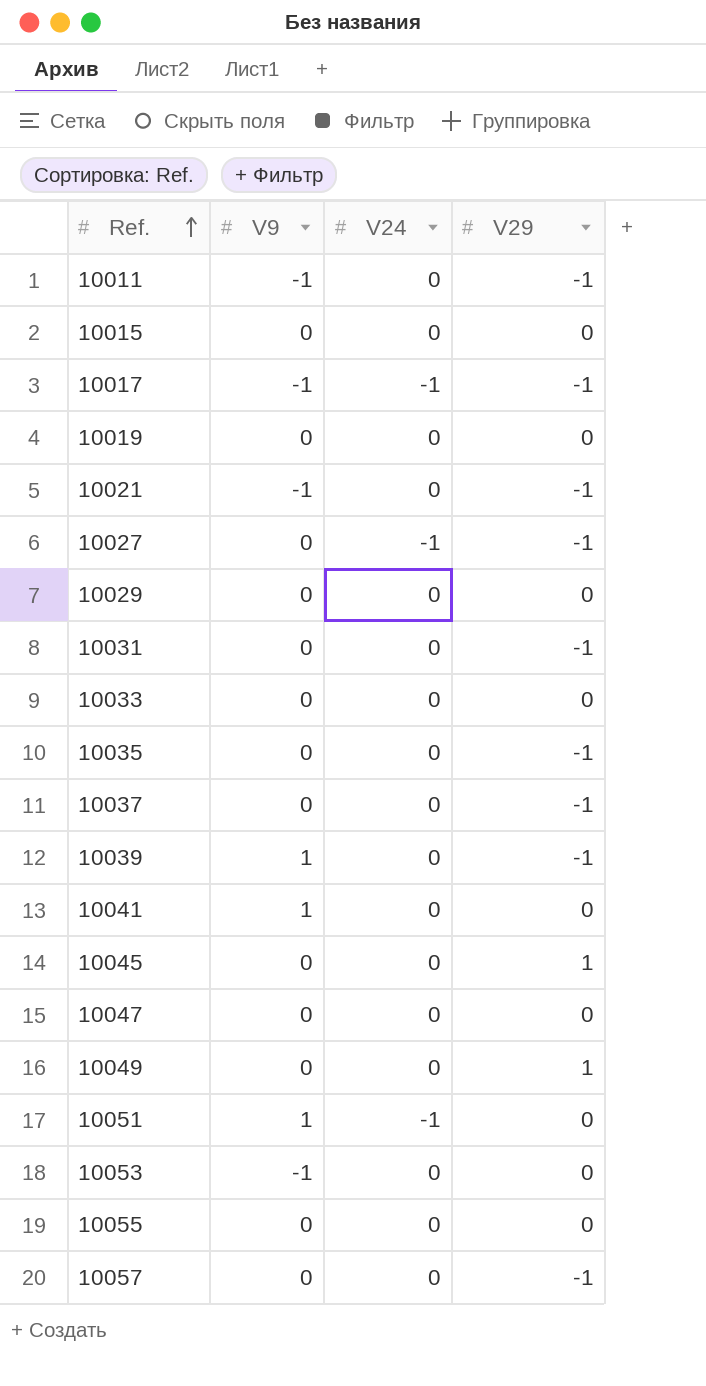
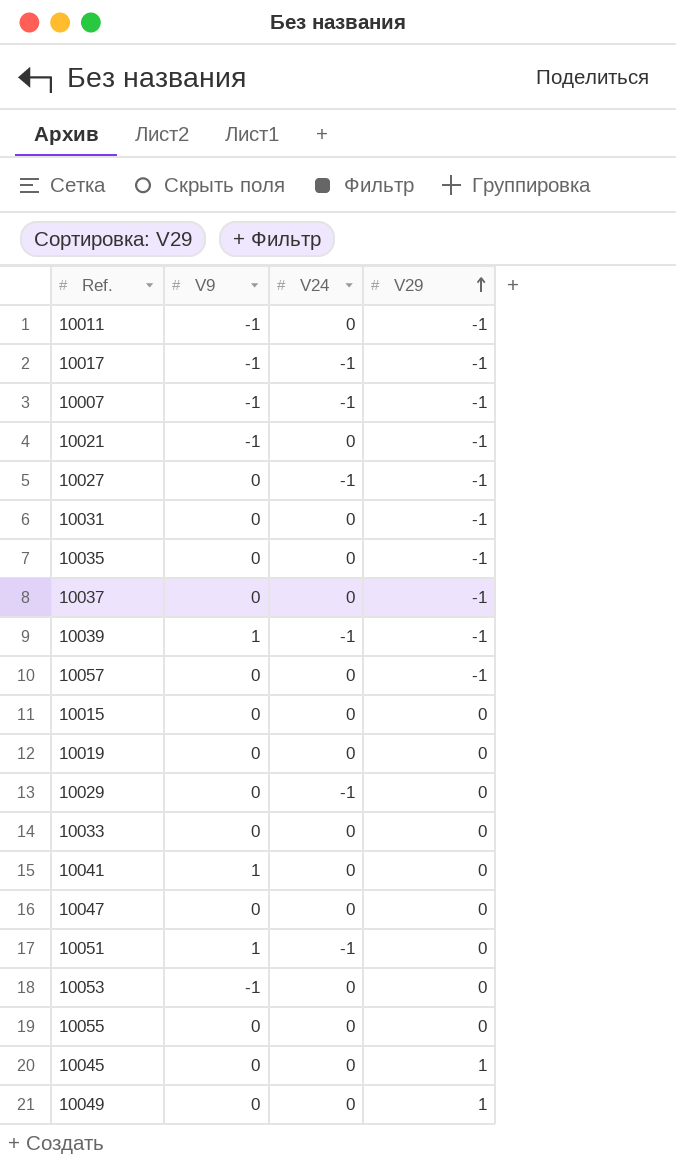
row order: Ref. ascending -> V29 ascending
row 10007: none -> -1 | -1 | -1
10039 | V24: 0 -> -1
10029 | V24: 0 -> -1

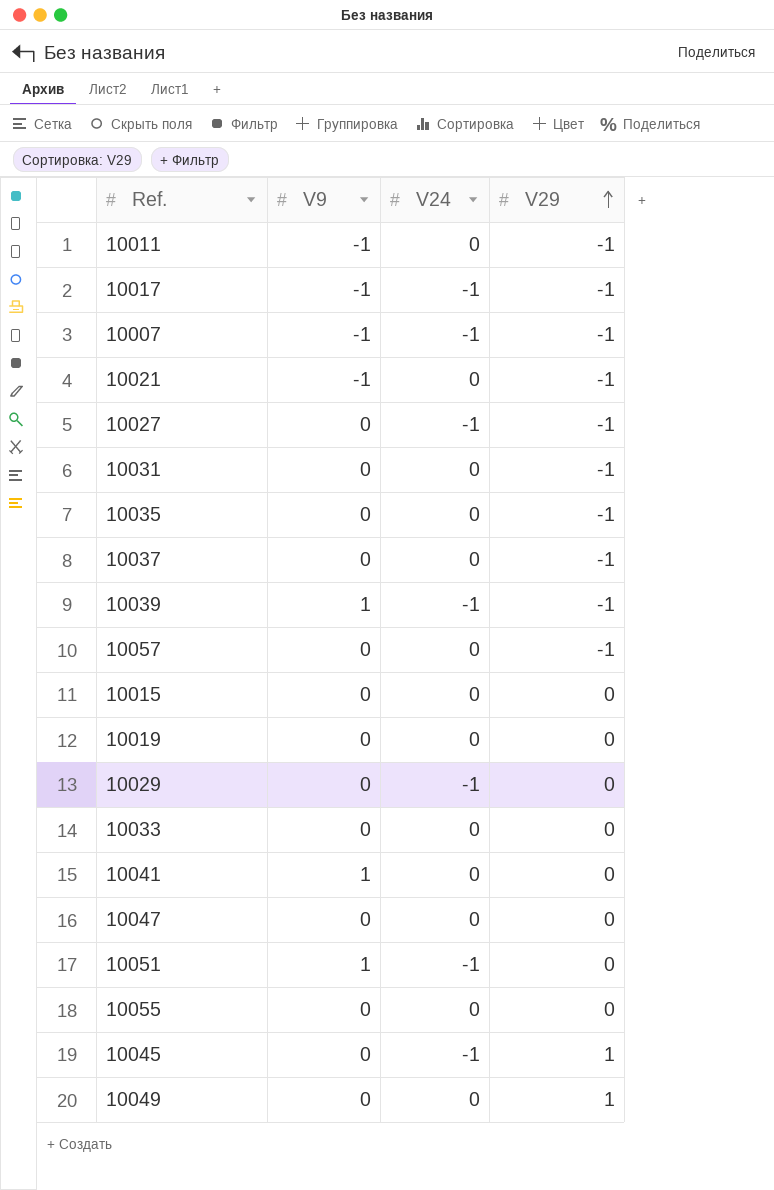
row 10053: -1 | 0 | 0 -> none
10045 | V24: 0 -> -1

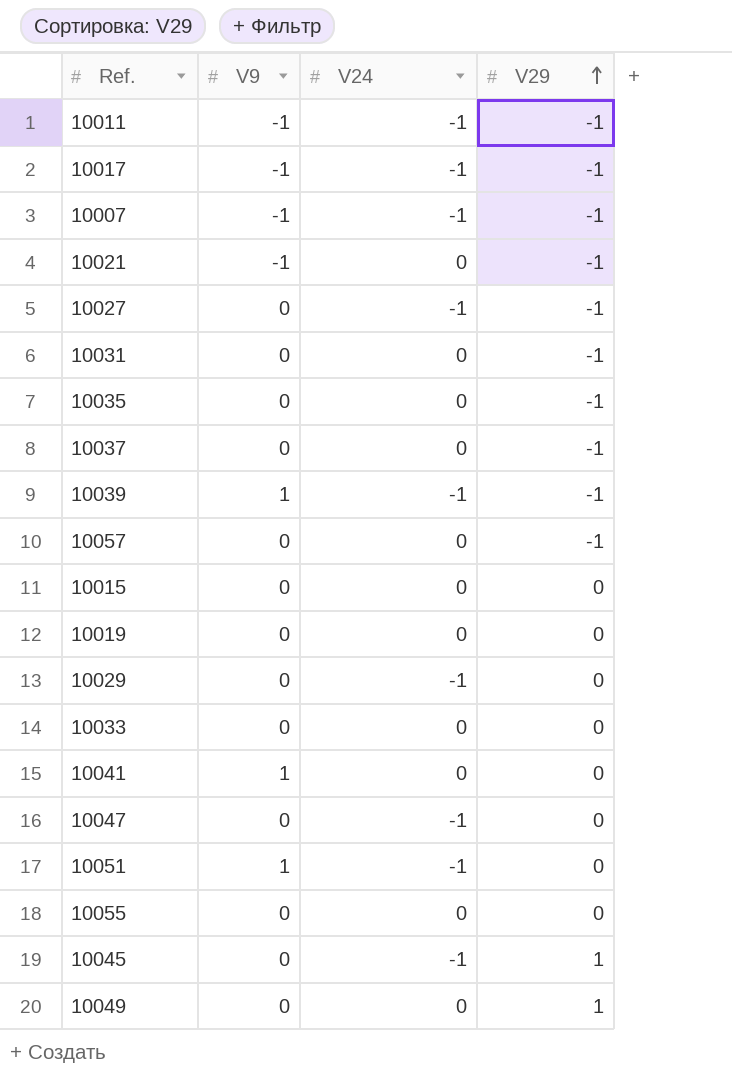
10011 | V24: 0 -> -1
10047 | V24: 0 -> -1

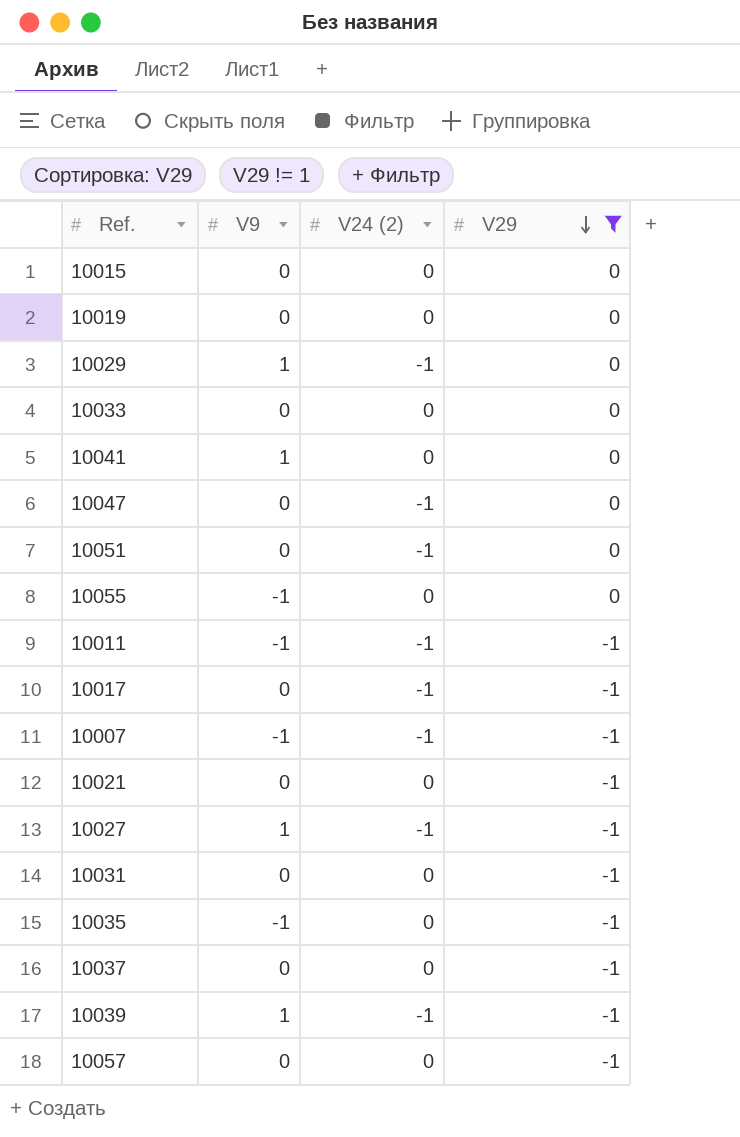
filter: none -> V29 != 1
row order: V29 ascending -> V29 descending
column name: V24 -> V24 (2)
10029 | V9: 0 -> 1
10051 | V9: 1 -> 0
10055 | V9: 0 -> -1
10017 | V9: -1 -> 0
10021 | V9: -1 -> 0
10027 | V9: 0 -> 1
10035 | V9: 0 -> -1

